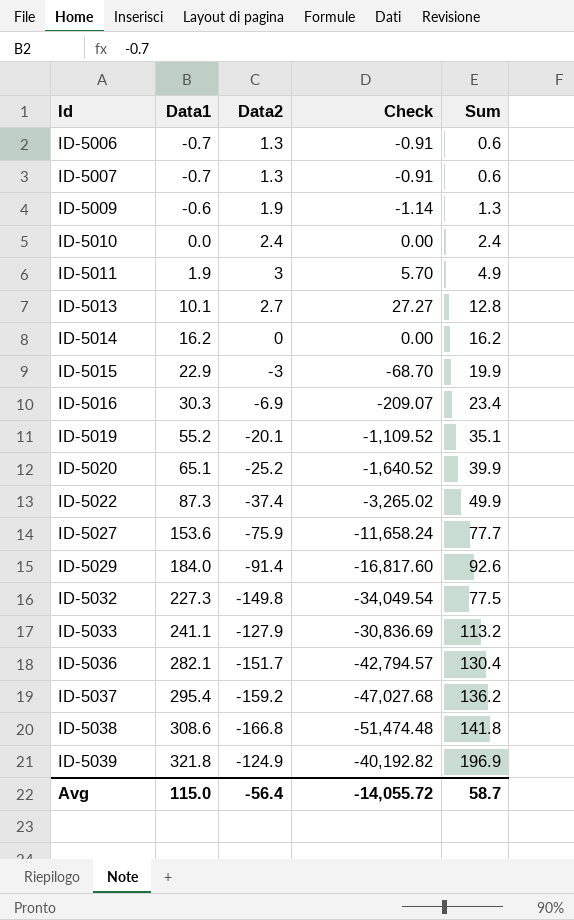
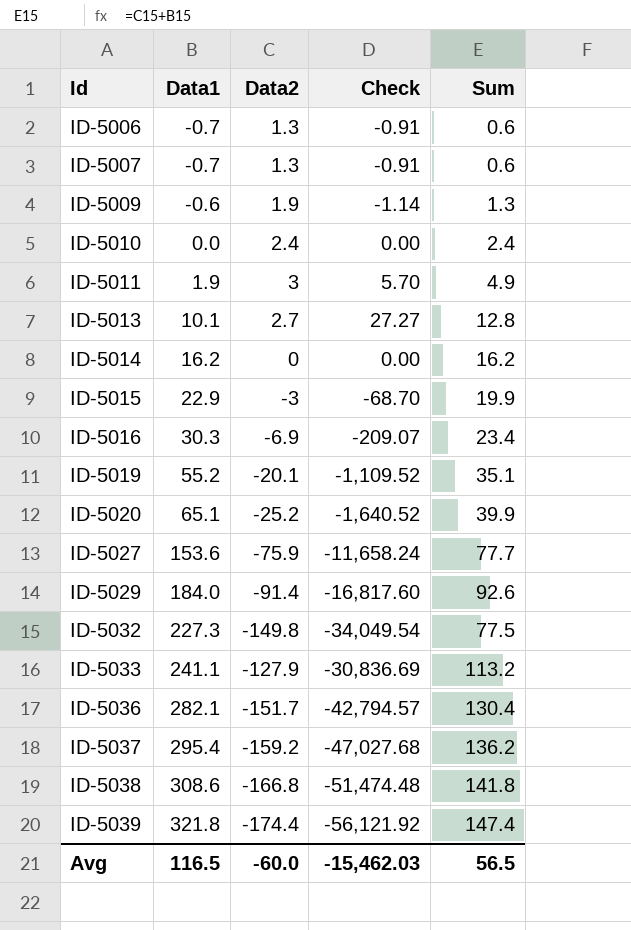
row ID-5022: 87.3 | -37.4 | -3,265.02 | 49.9 -> none
ID-5039 | Data2: -124.9 -> -174.4
ID-5039 | Check: -40,192.82 -> -56,121.92
ID-5039 | Sum: 196.9 -> 147.4
Avg | Data1: 115.0 -> 116.5
Avg | Data2: -56.4 -> -60.0
Avg | Check: -14,055.72 -> -15,462.03
Avg | Sum: 58.7 -> 56.5

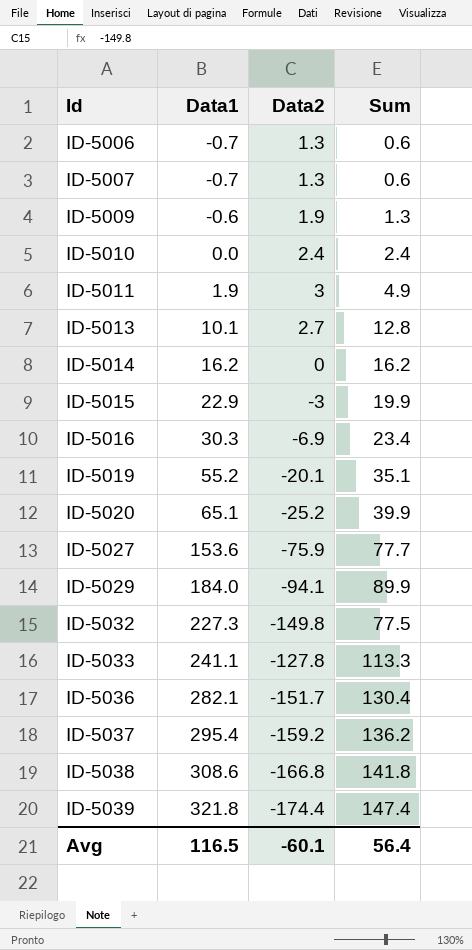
column Check | formula: [Data1] * [Data2] -> none
ID-5029 | Data2: -91.4 -> -94.1
ID-5029 | Sum: 92.6 -> 89.9
ID-5033 | Data2: -127.9 -> -127.8
ID-5033 | Sum: 113.2 -> 113.3
Avg | Data2: -60.0 -> -60.1
Avg | Sum: 56.5 -> 56.4

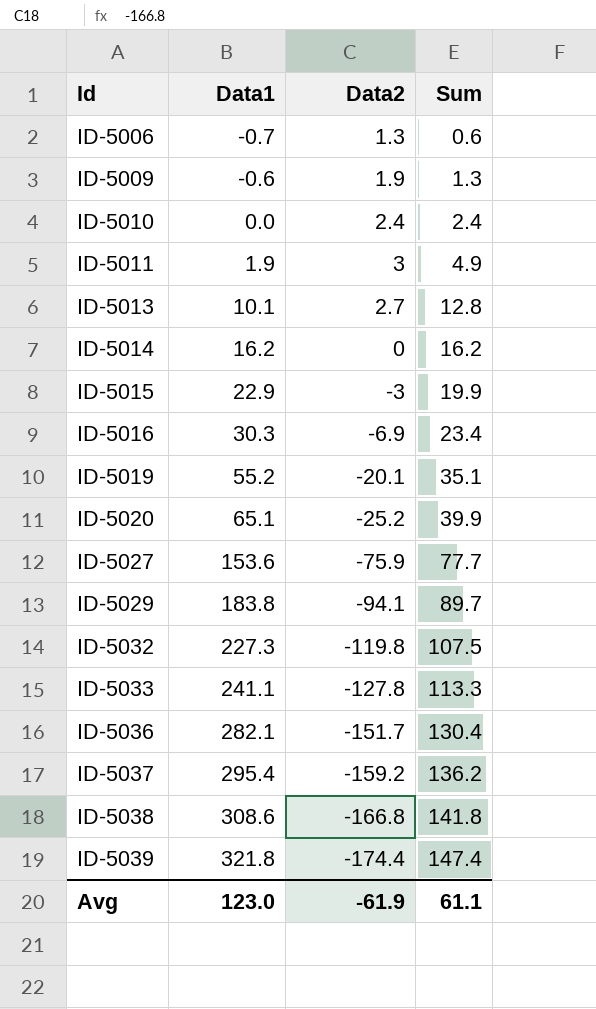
row ID-5007: -0.7 | 1.3 | 0.6 -> none
ID-5029 | Data1: 184.0 -> 183.8
ID-5029 | Sum: 89.9 -> 89.7
ID-5032 | Data2: -149.8 -> -119.8
ID-5032 | Sum: 77.5 -> 107.5
Avg | Data1: 116.5 -> 123.0
Avg | Data2: -60.1 -> -61.9
Avg | Sum: 56.4 -> 61.1

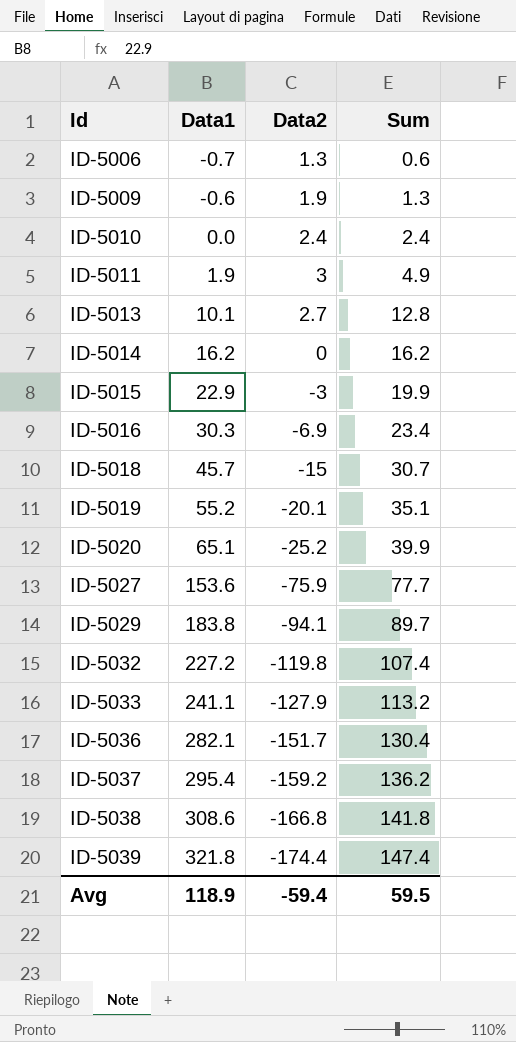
row ID-5018: none -> 45.7 | -15 | 30.7
ID-5032 | Data1: 227.3 -> 227.2
ID-5032 | Sum: 107.5 -> 107.4
ID-5033 | Data2: -127.8 -> -127.9
ID-5033 | Sum: 113.3 -> 113.2
Avg | Data1: 123.0 -> 118.9
Avg | Data2: -61.9 -> -59.4
Avg | Sum: 61.1 -> 59.5

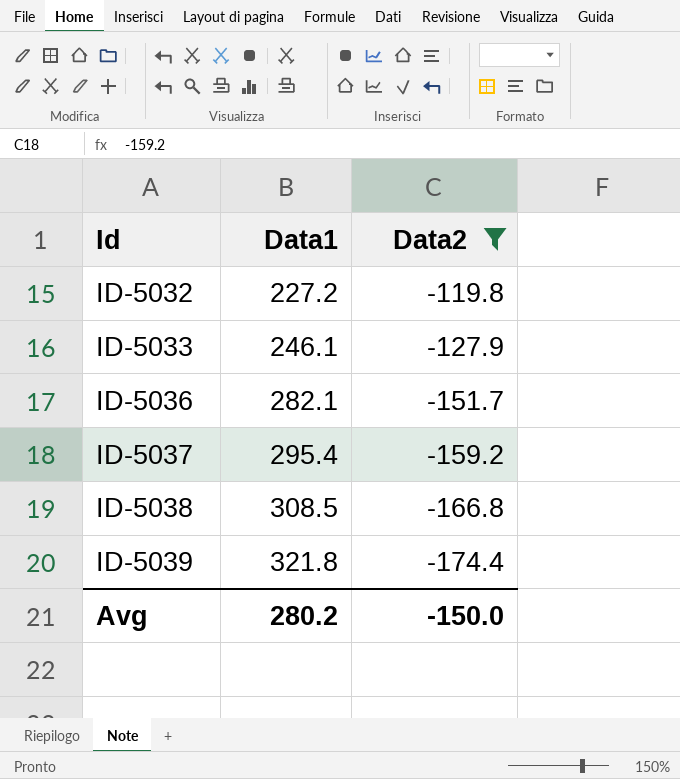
filter: none -> Data2 <= -119.8
column Sum | formula: [Data1] + [Data2] -> none
ID-5033 | Data1: 241.1 -> 246.1
ID-5038 | Data1: 308.6 -> 308.5
Avg | Data1: 118.9 -> 280.2
Avg | Data2: -59.4 -> -150.0

